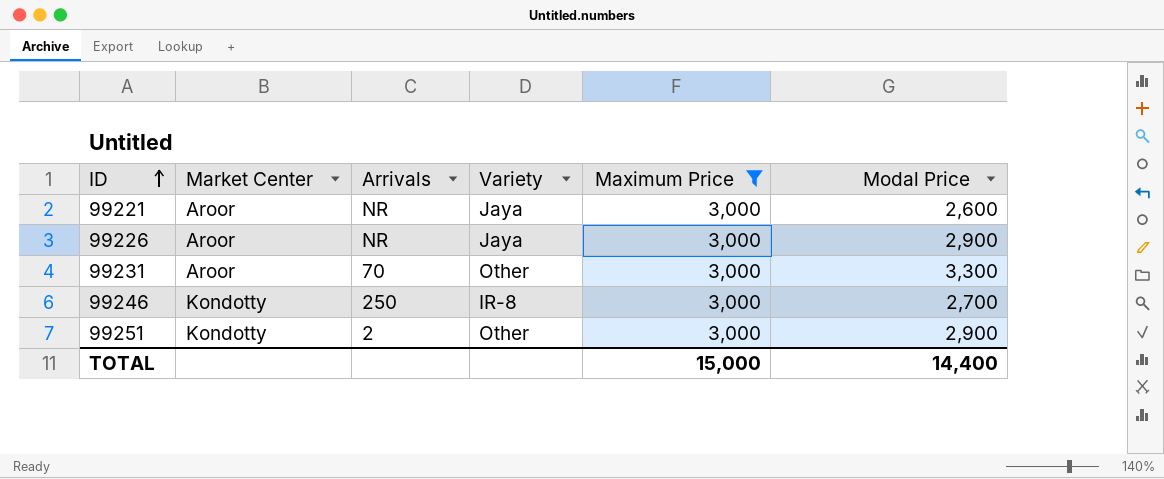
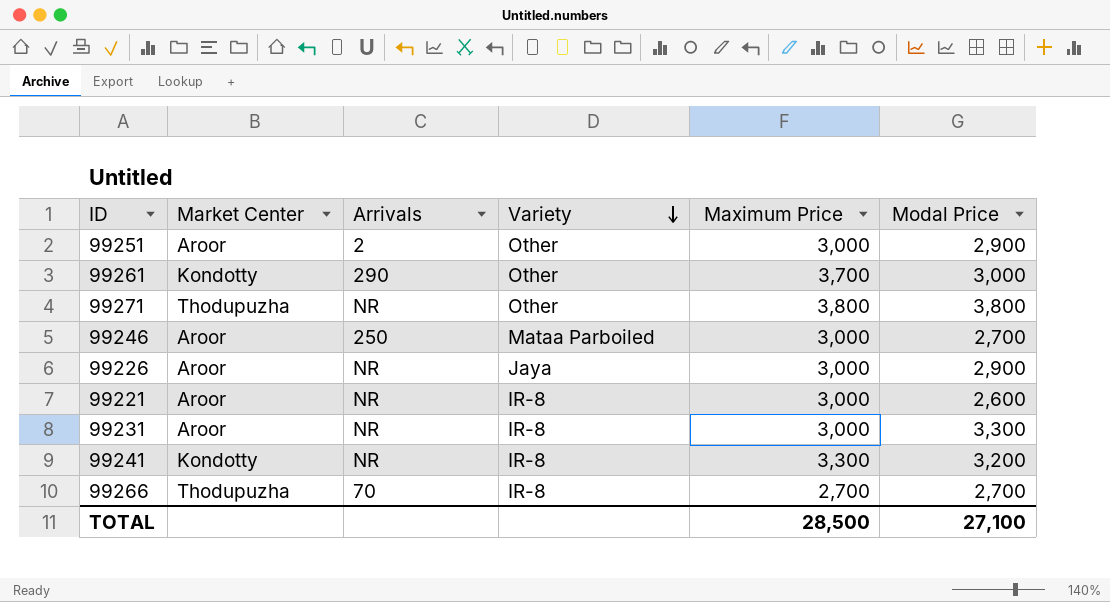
filter: Maximum Price = 3,000 -> none
row order: ID ascending -> Variety descending
99251 | Market Center: Kondotty -> Aroor
99246 | Market Center: Kondotty -> Aroor
99246 | Variety: IR-8 -> Mataa Parboiled
99221 | Variety: Jaya -> IR-8
99231 | Arrivals: 70 -> NR
99231 | Variety: Other -> IR-8
TOTAL | Maximum Price: 15,000 -> 28,500
TOTAL | Modal Price: 14,400 -> 27,100

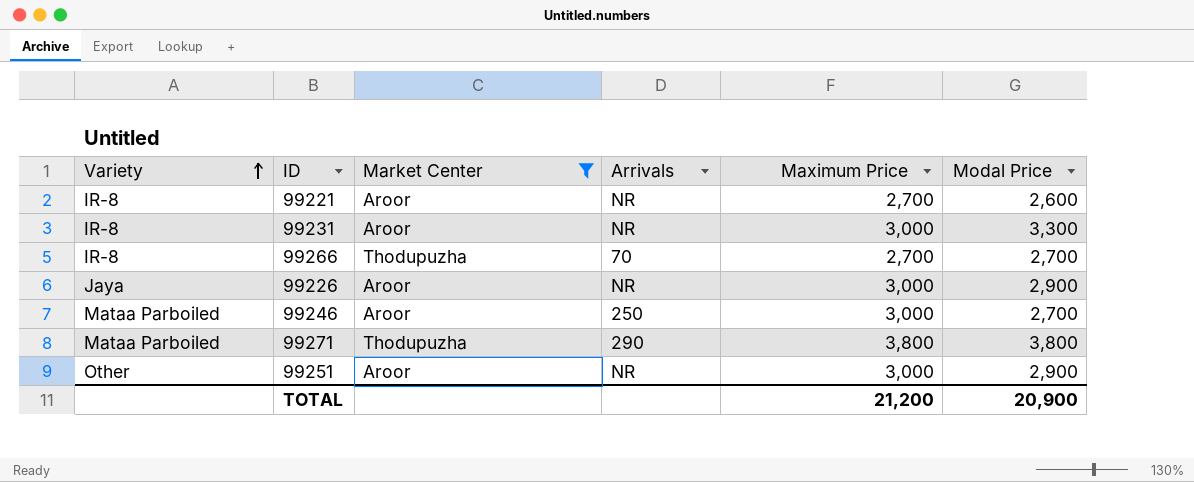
filter: none -> Market Center != Kondotty
row order: Variety descending -> Variety ascending
column Variety | position: 4 -> 1
99221 | Maximum Price: 3,000 -> 2,700
99271 | Variety: Other -> Mataa Parboiled
99271 | Arrivals: NR -> 290
99251 | Arrivals: 2 -> NR
TOTAL | Maximum Price: 28,500 -> 21,200
TOTAL | Modal Price: 27,100 -> 20,900

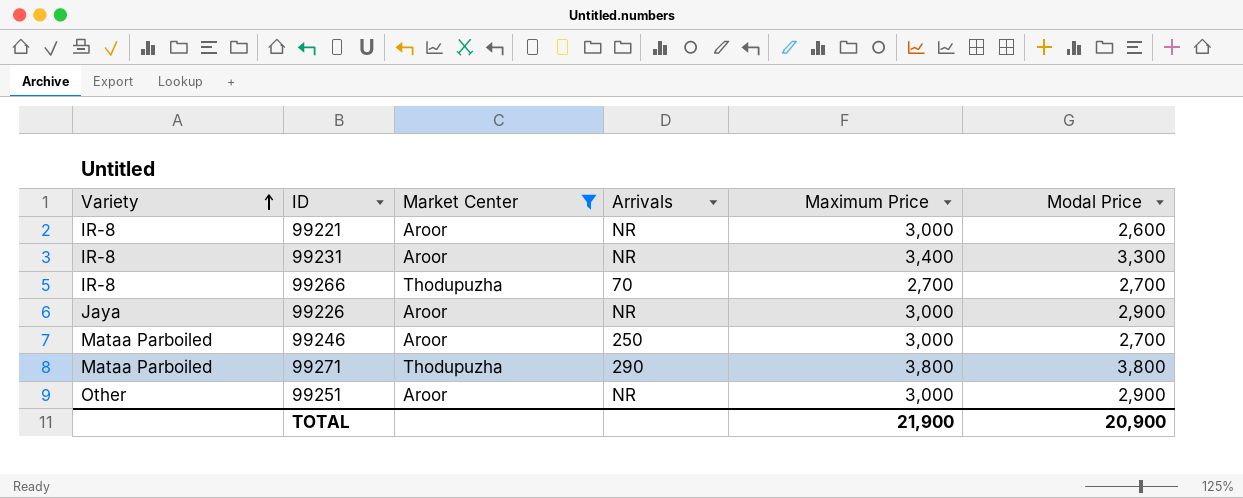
99221 | Maximum Price: 2,700 -> 3,000
99231 | Maximum Price: 3,000 -> 3,400
TOTAL | Maximum Price: 21,200 -> 21,900

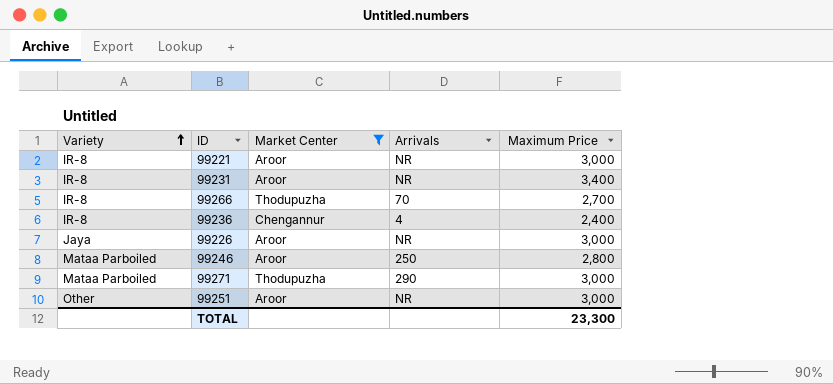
column Modal Price | position: 6 -> none
row 99236: none -> IR-8 | Chengannur | 4 | 2,400
99246 | Maximum Price: 3,000 -> 2,800
99271 | Maximum Price: 3,800 -> 3,000
TOTAL | Maximum Price: 21,900 -> 23,300

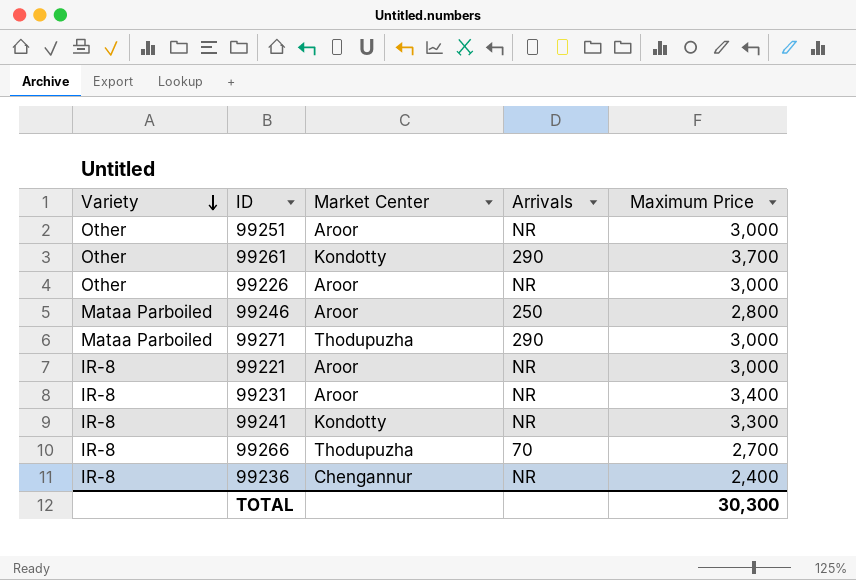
filter: Market Center != Kondotty -> none
row order: Variety ascending -> Variety descending
99226 | Variety: Jaya -> Other
99236 | Arrivals: 4 -> NR
TOTAL | Maximum Price: 23,300 -> 30,300

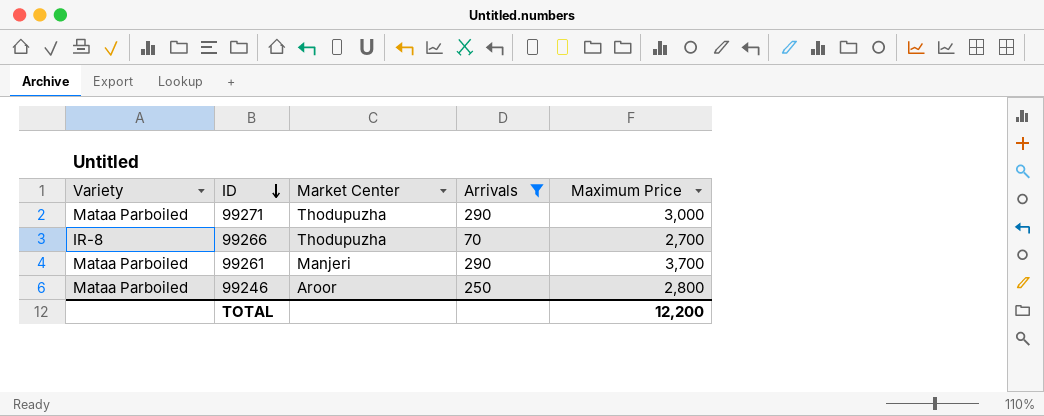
filter: none -> Arrivals != NR
row order: Variety descending -> ID descending
99261 | Variety: Other -> Mataa Parboiled
99261 | Market Center: Kondotty -> Manjeri
TOTAL | Maximum Price: 30,300 -> 12,200

